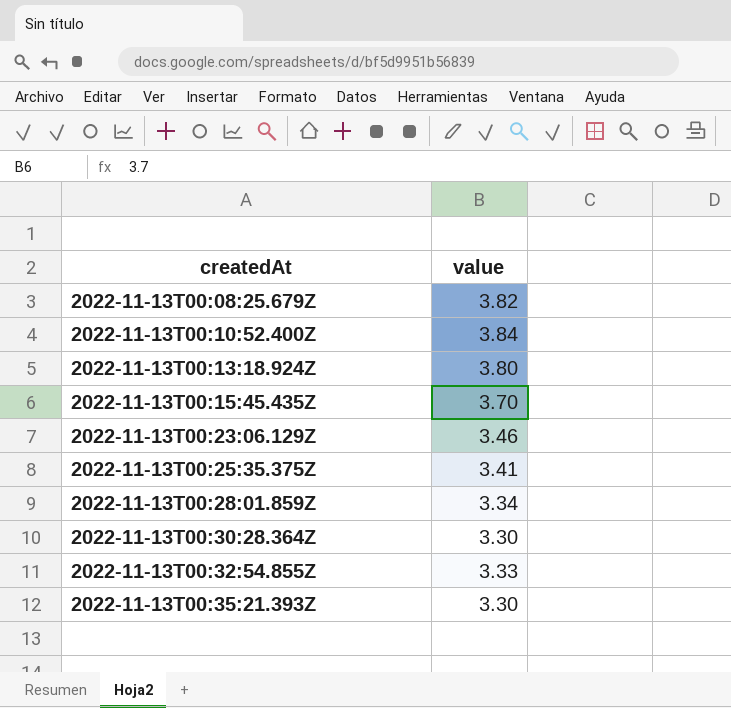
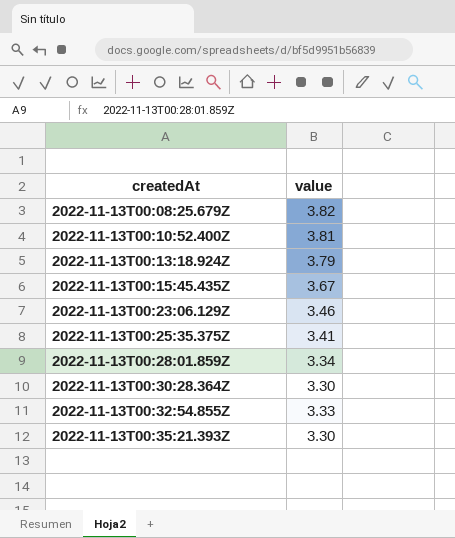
2022-11-13T00:10:52.400Z | value: 3.84 -> 3.81
2022-11-13T00:13:18.924Z | value: 3.80 -> 3.79
2022-11-13T00:15:45.435Z | value: 3.70 -> 3.67

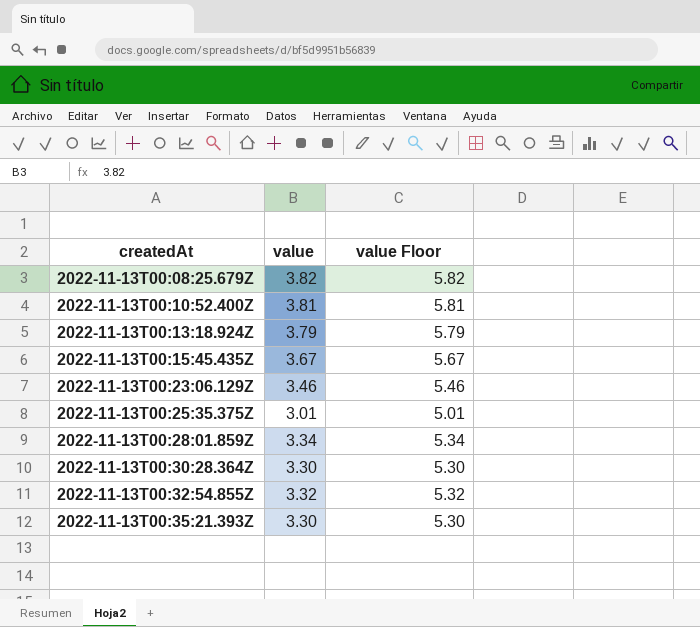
column value Floor | formula: none -> [value] + 2
2022-11-13T00:25:35.375Z | value: 3.41 -> 3.01
2022-11-13T00:32:54.855Z | value: 3.33 -> 3.32

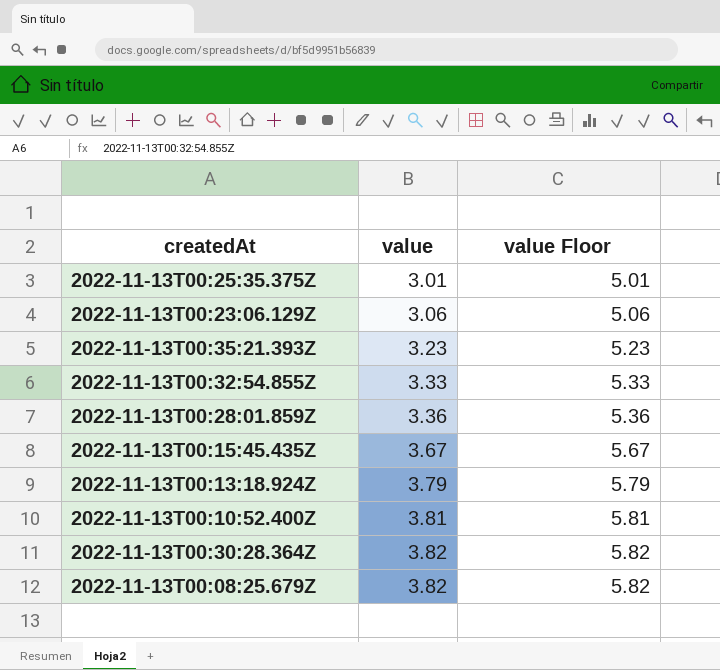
row order: createdAt ascending -> value ascending
2022-11-13T00:23:06.129Z | value: 3.46 -> 3.06
2022-11-13T00:23:06.129Z | value Floor: 5.46 -> 5.06
2022-11-13T00:35:21.393Z | value: 3.30 -> 3.23
2022-11-13T00:35:21.393Z | value Floor: 5.30 -> 5.23
2022-11-13T00:32:54.855Z | value: 3.32 -> 3.33
2022-11-13T00:32:54.855Z | value Floor: 5.32 -> 5.33
2022-11-13T00:28:01.859Z | value: 3.34 -> 3.36
2022-11-13T00:28:01.859Z | value Floor: 5.34 -> 5.36
2022-11-13T00:30:28.364Z | value: 3.30 -> 3.82
2022-11-13T00:30:28.364Z | value Floor: 5.30 -> 5.82

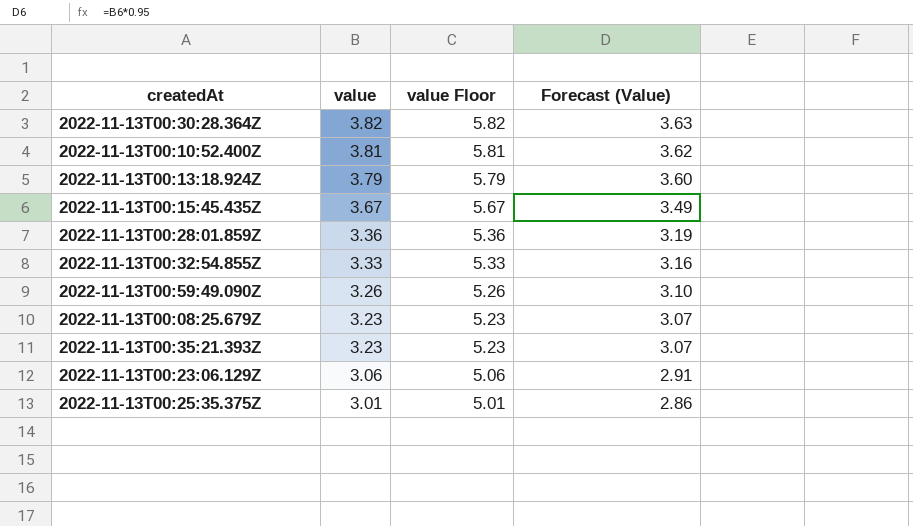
row order: value ascending -> value descending
column Forecast (Value) | formula: none -> [value] * 0.95
row 2022-11-13T00:59:49.090Z: none -> 3.26 | 5.26 | 3.10
2022-11-13T00:08:25.679Z | value: 3.82 -> 3.23
2022-11-13T00:08:25.679Z | value Floor: 5.82 -> 5.23

